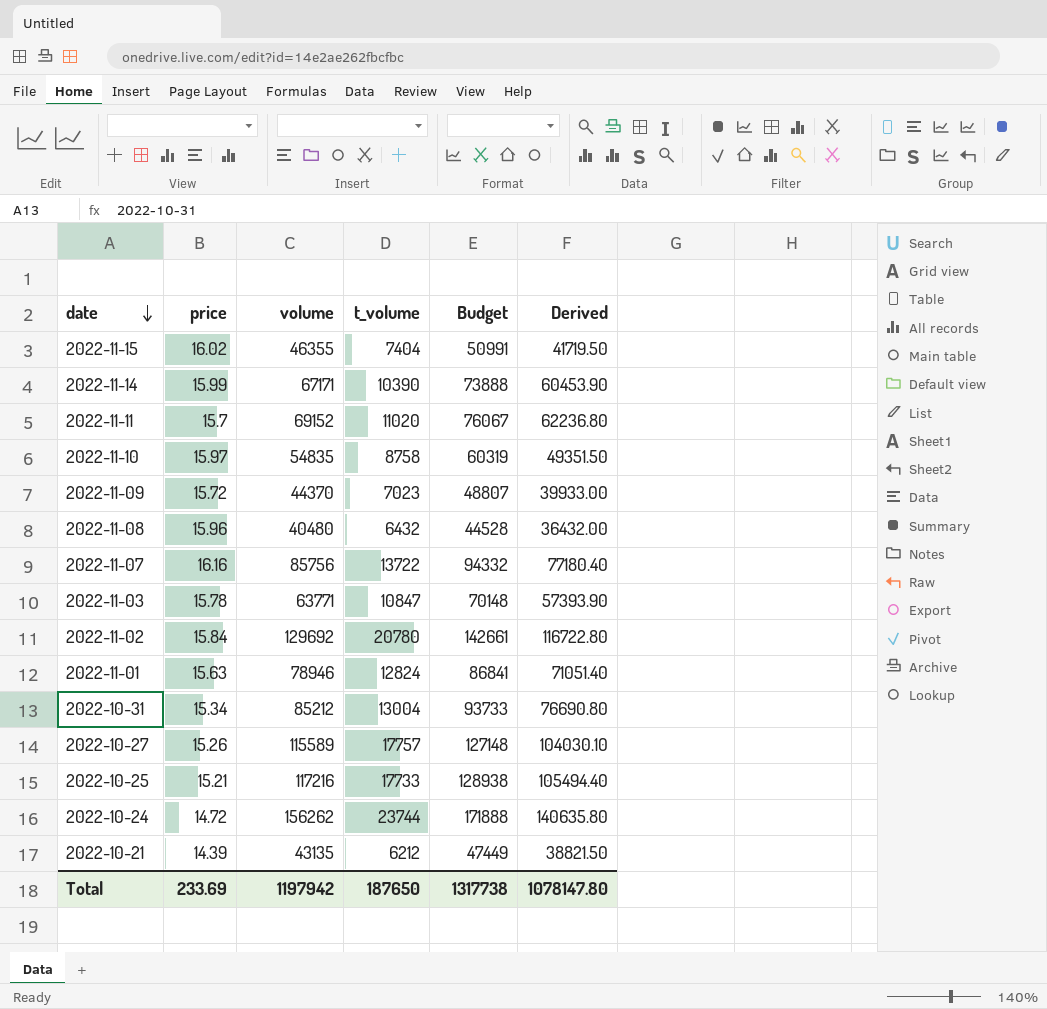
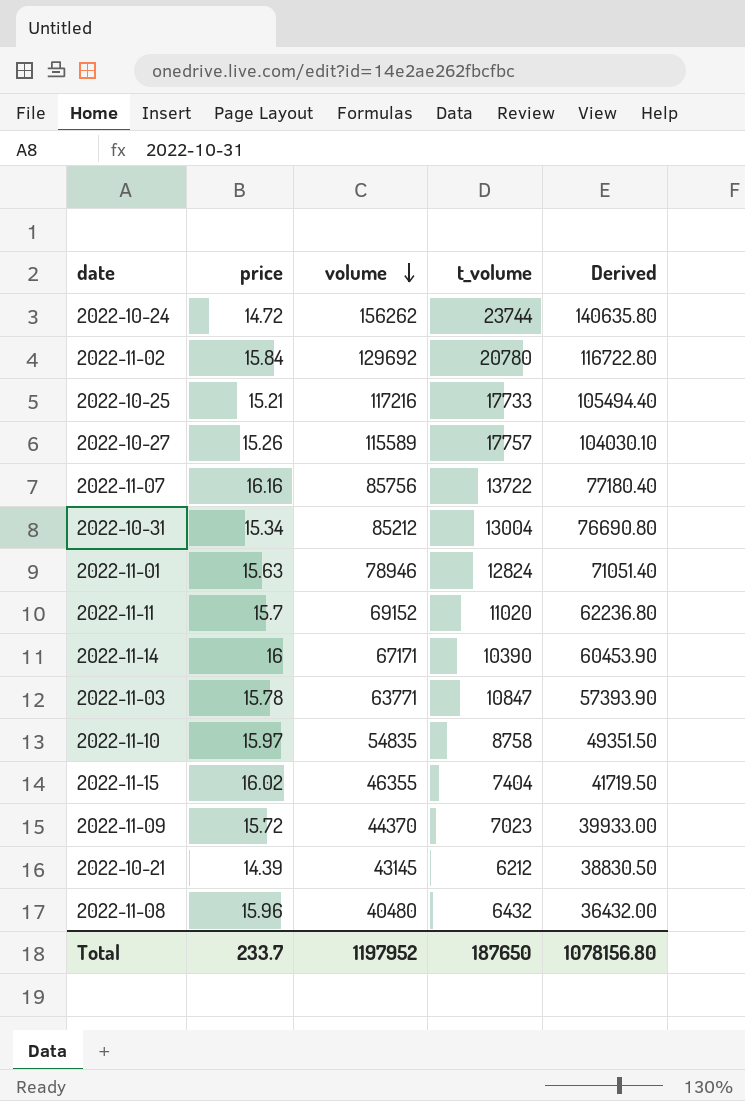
row order: date descending -> volume descending
column Budget | formula: [volume] * 1.1 -> none
2022-11-14 | price: 15.99 -> 16
2022-10-21 | volume: 43135 -> 43145
2022-10-21 | Derived: 38821.50 -> 38830.50
Total | price: 233.69 -> 233.7
Total | volume: 1197942 -> 1197952
Total | Derived: 1078147.80 -> 1078156.80

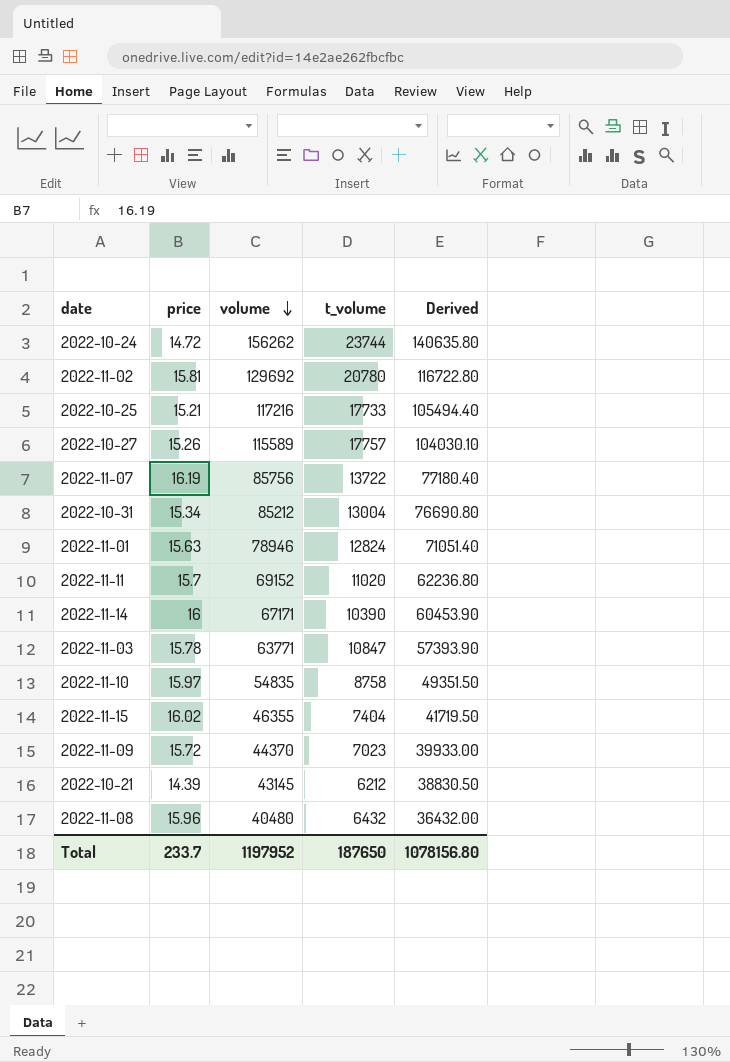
2022-11-02 | price: 15.84 -> 15.81
2022-11-07 | price: 16.16 -> 16.19

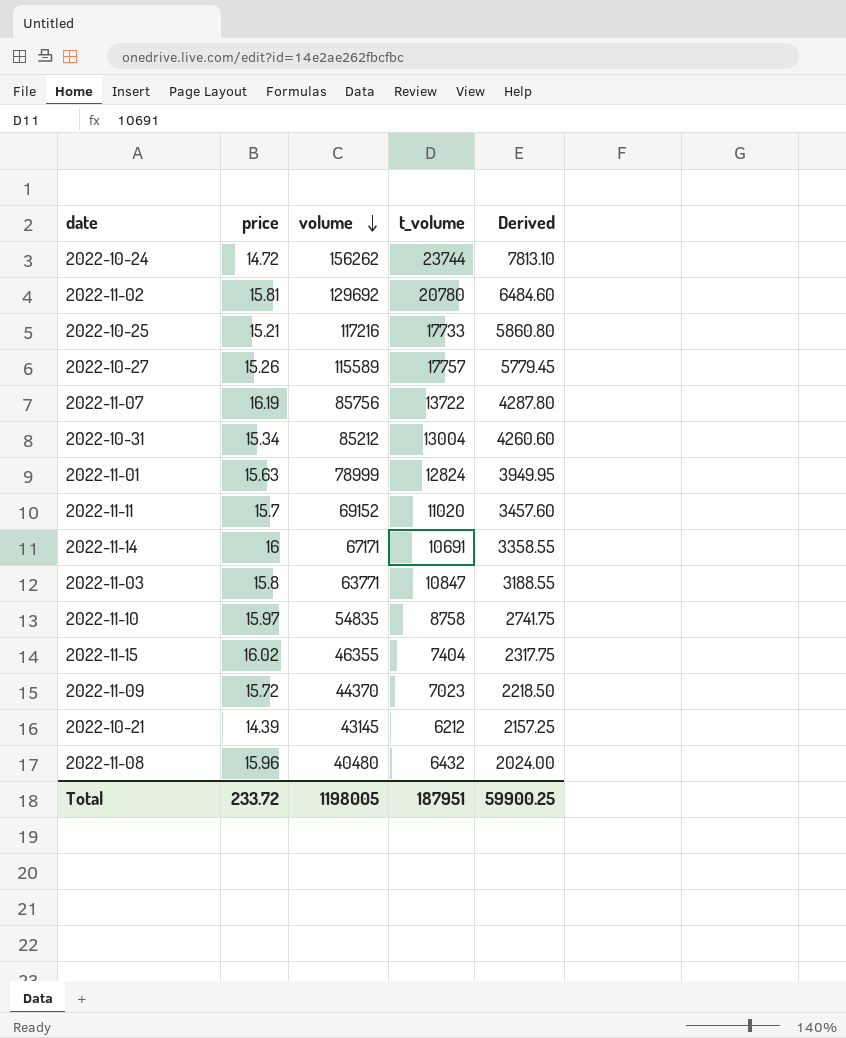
column Derived | formula: [volume] * 0.9 -> [volume] * 0.05
2022-11-01 | volume: 78946 -> 78999
2022-11-14 | t_volume: 10390 -> 10691
2022-11-03 | price: 15.78 -> 15.8
Total | price: 233.7 -> 233.72
Total | volume: 1197952 -> 1198005
Total | t_volume: 187650 -> 187951
Total | Derived: 1078156.80 -> 59900.25

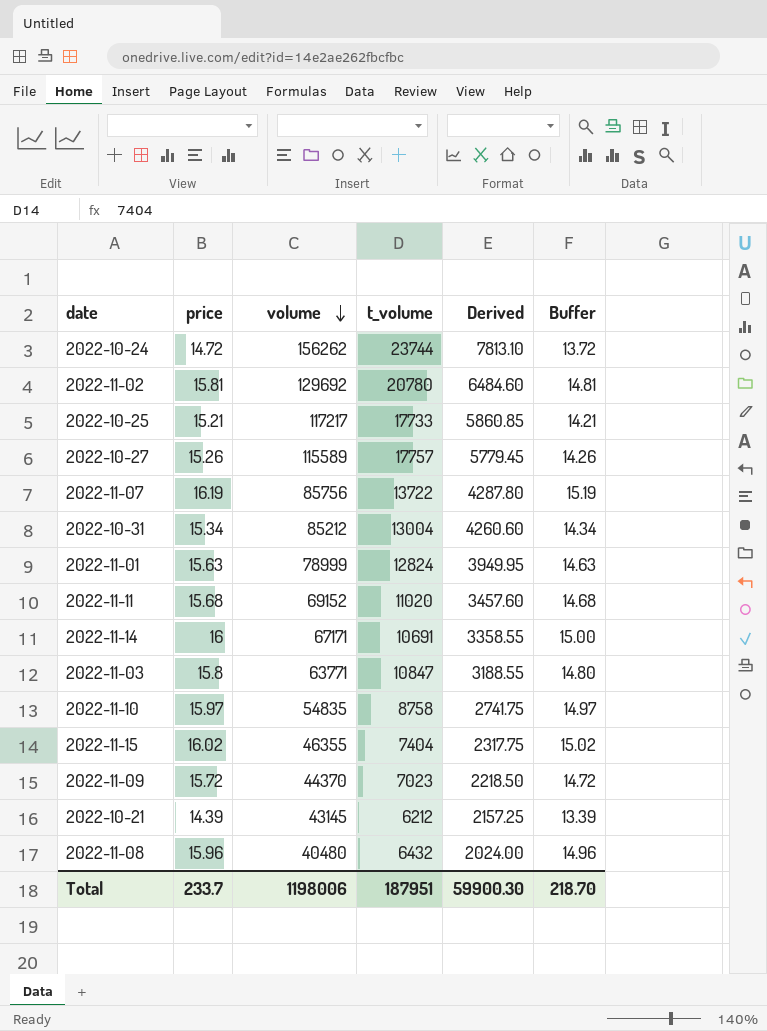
column Buffer | formula: none -> [price] - 1
2022-10-25 | volume: 117216 -> 117217
2022-10-25 | Derived: 5860.80 -> 5860.85
2022-11-11 | price: 15.7 -> 15.68
Total | price: 233.72 -> 233.7
Total | volume: 1198005 -> 1198006
Total | Derived: 59900.25 -> 59900.30

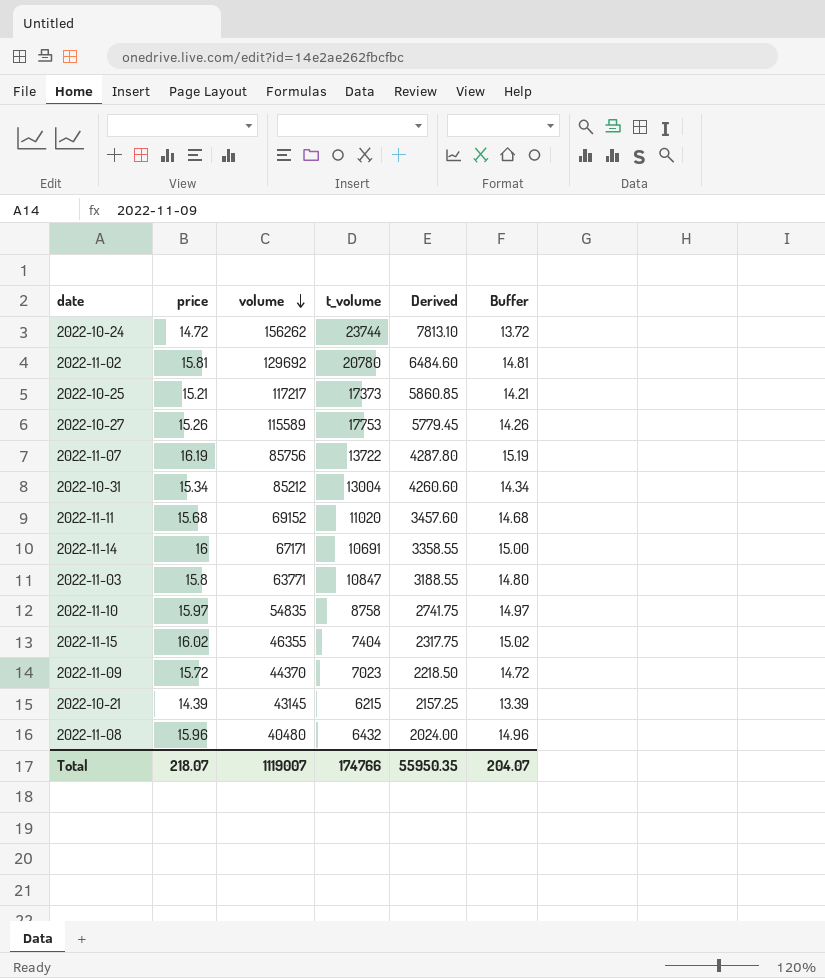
row 2022-11-01: 15.63 | 78999 | 12824 | 3949.95 | 14.63 -> none
2022-10-25 | t_volume: 17733 -> 17373
2022-10-27 | t_volume: 17757 -> 17753
2022-10-21 | t_volume: 6212 -> 6215
Total | price: 233.7 -> 218.07
Total | volume: 1198006 -> 1119007
Total | t_volume: 187951 -> 174766
Total | Derived: 59900.30 -> 55950.35
Total | Buffer: 218.70 -> 204.07

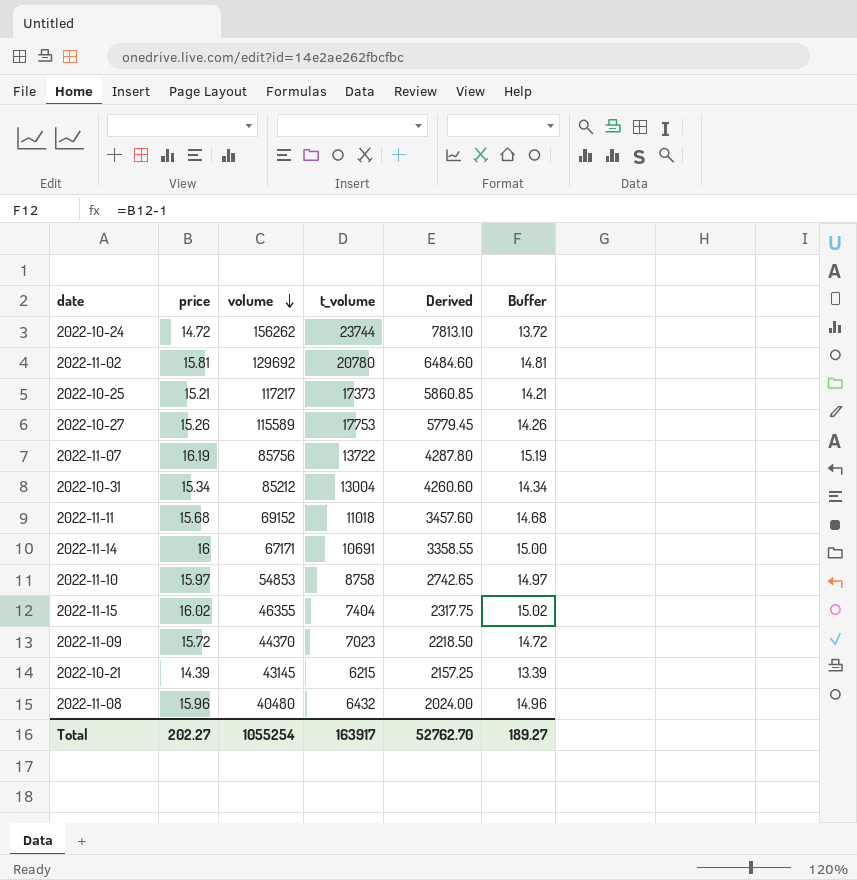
row 2022-11-03: 15.8 | 63771 | 10847 | 3188.55 | 14.80 -> none
2022-11-11 | t_volume: 11020 -> 11018
2022-11-10 | volume: 54835 -> 54853
2022-11-10 | Derived: 2741.75 -> 2742.65
Total | price: 218.07 -> 202.27
Total | volume: 1119007 -> 1055254
Total | t_volume: 174766 -> 163917
Total | Derived: 55950.35 -> 52762.70
Total | Buffer: 204.07 -> 189.27

